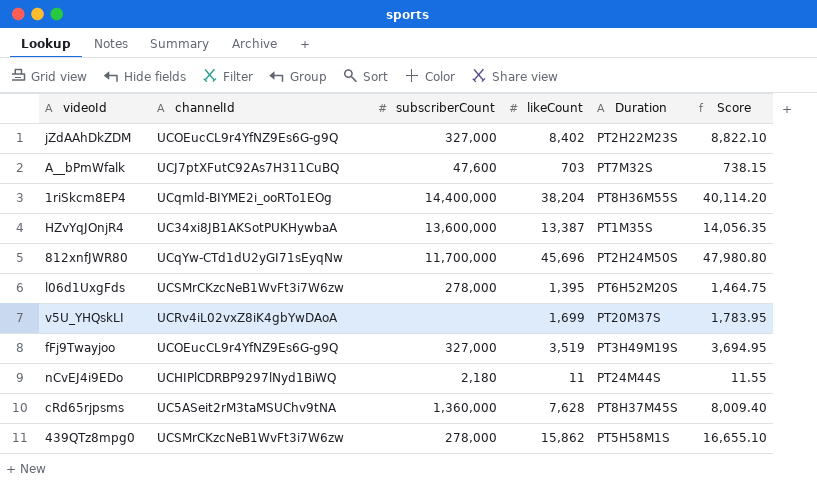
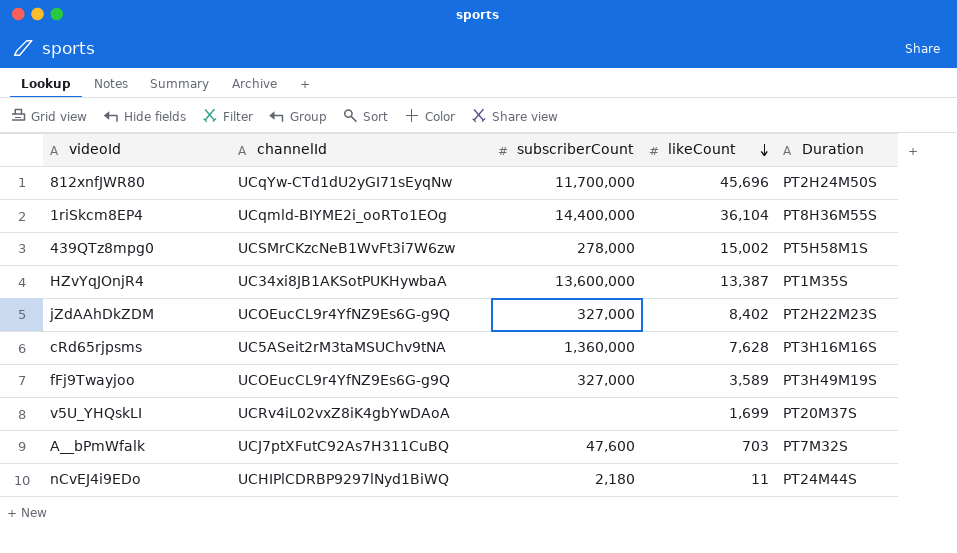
row order: none -> likeCount descending
column Score | formula: [likeCount] * 1.05 -> none
row l06d1UxgFds: UCSMrCKzcNeB1WvFt3i7W6zw | 278,000 | 1,395 | PT6H52M20S | 1,464.75 -> none
1riSkcm8EP4 | likeCount: 38,204 -> 36,104
439QTz8mpg0 | likeCount: 15,862 -> 15,002
cRd65rjpsms | Duration: PT8H37M45S -> PT3H16M16S
fFj9Twayjoo | likeCount: 3,519 -> 3,589

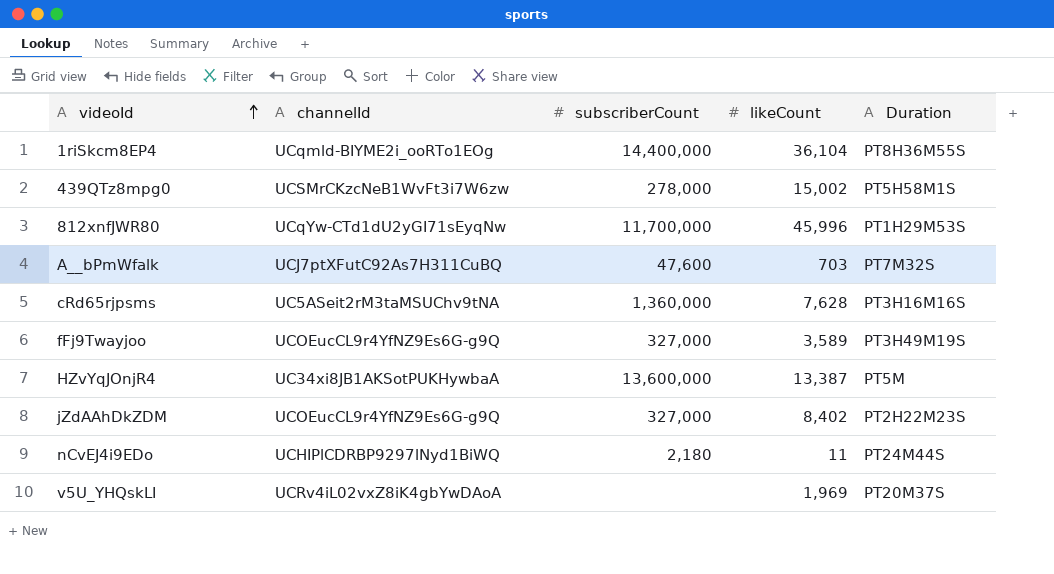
row order: likeCount descending -> videoId ascending
812xnfJWR80 | likeCount: 45,696 -> 45,996
812xnfJWR80 | Duration: PT2H24M50S -> PT1H29M53S
HZvYqJOnjR4 | Duration: PT1M35S -> PT5M
v5U_YHQskLI | likeCount: 1,699 -> 1,969

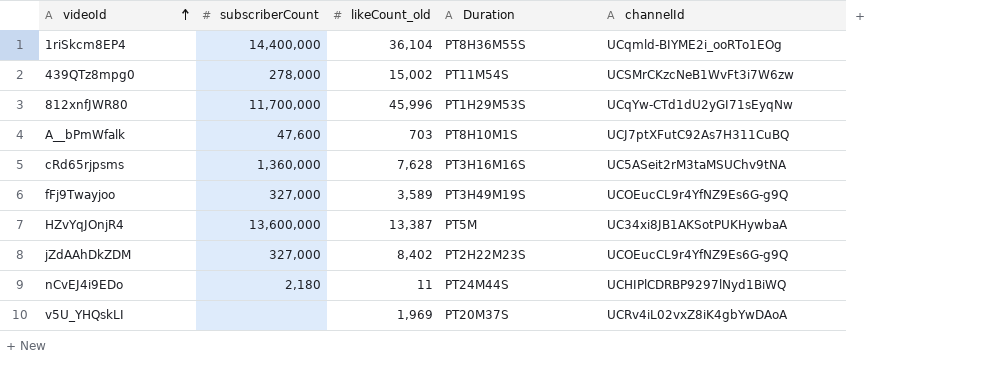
column name: likeCount -> likeCount_old
column channelId | position: 2 -> 5
439QTz8mpg0 | Duration: PT5H58M1S -> PT11M54S
A__bPmWfalk | Duration: PT7M32S -> PT8H10M1S

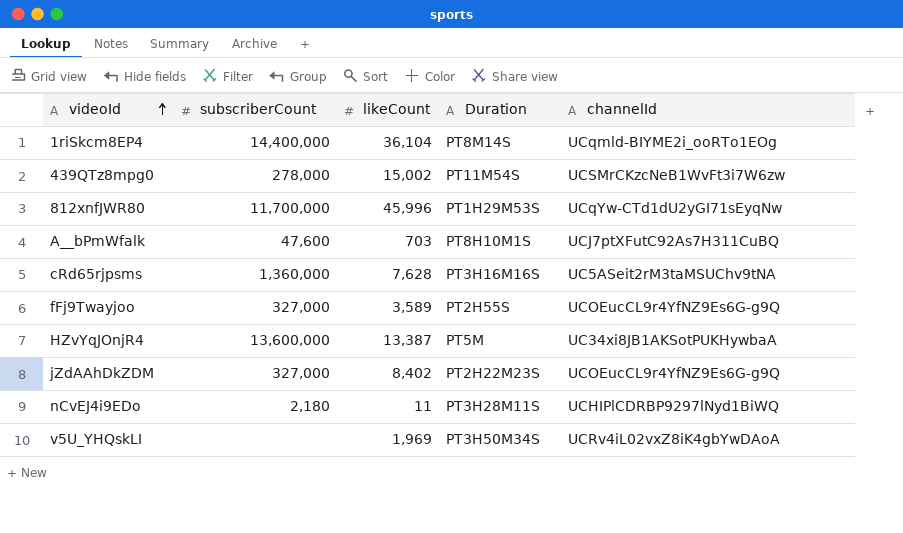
column name: likeCount_old -> likeCount
1riSkcm8EP4 | Duration: PT8H36M55S -> PT8M14S
fFj9Twayjoo | Duration: PT3H49M19S -> PT2H55S
nCvEJ4i9EDo | Duration: PT24M44S -> PT3H28M11S
v5U_YHQskLI | Duration: PT20M37S -> PT3H50M34S

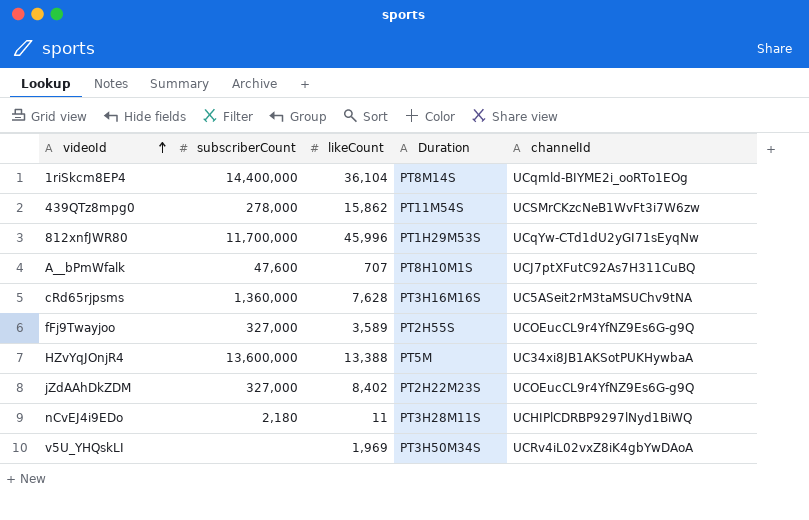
439QTz8mpg0 | likeCount: 15,002 -> 15,862
A__bPmWfalk | likeCount: 703 -> 707
HZvYqJOnjR4 | likeCount: 13,387 -> 13,388

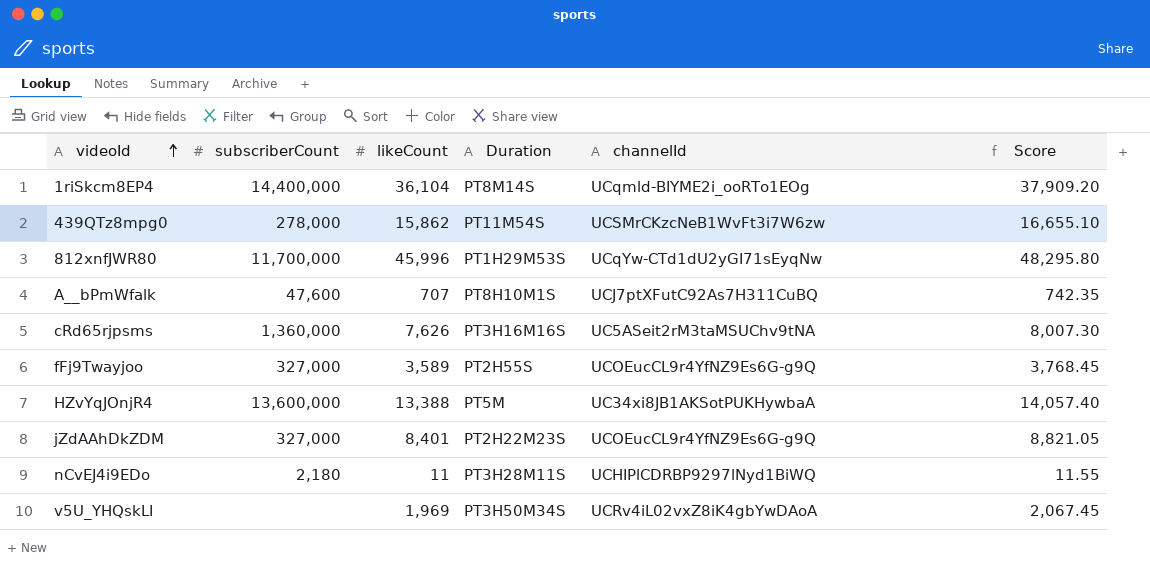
column Score | formula: none -> [likeCount] * 1.05
cRd65rjpsms | likeCount: 7,628 -> 7,626
jZdAAhDkZDM | likeCount: 8,402 -> 8,401

